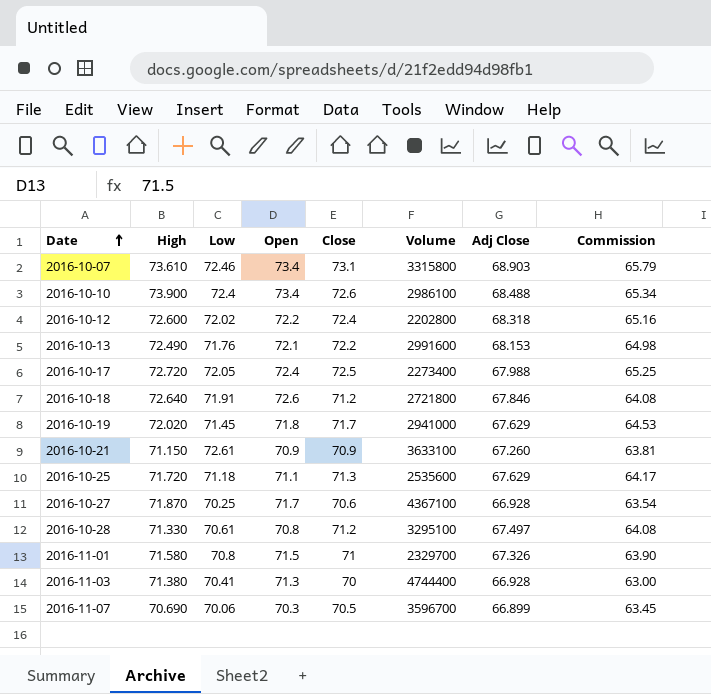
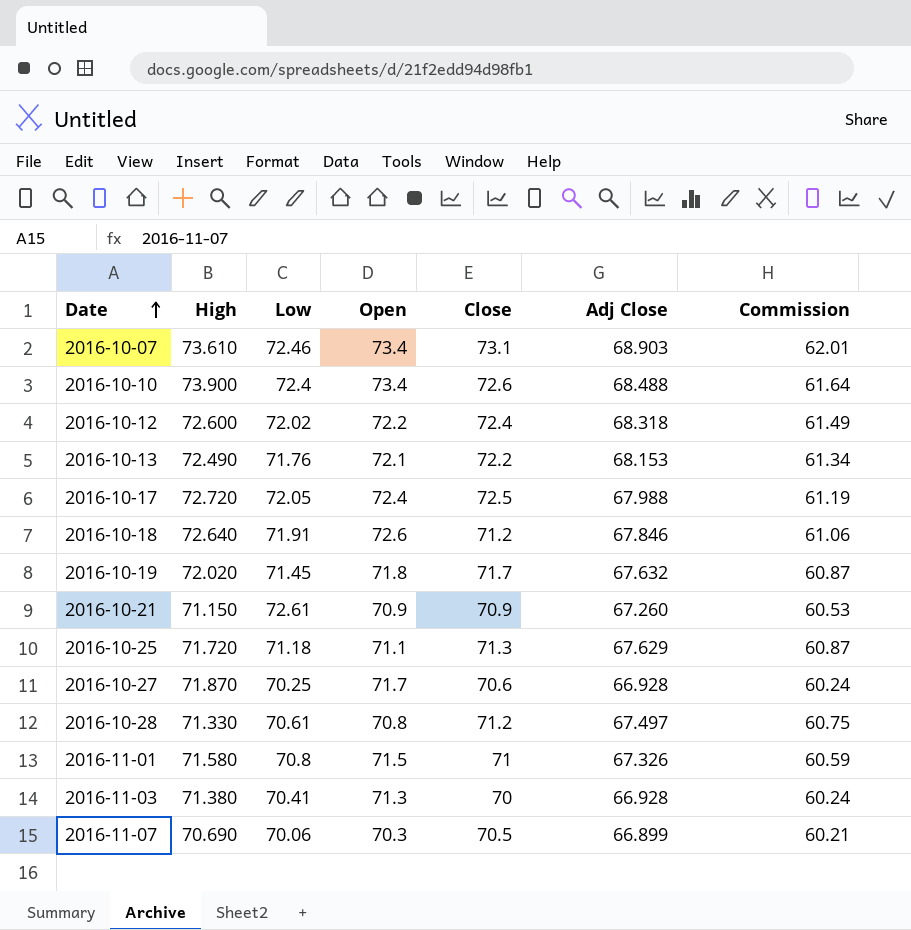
column Volume | position: 6 -> none
column Commission | formula: [Close] * 0.9 -> [Adj Close] * 0.9
2016-10-19 | Adj Close: 67.629 -> 67.632

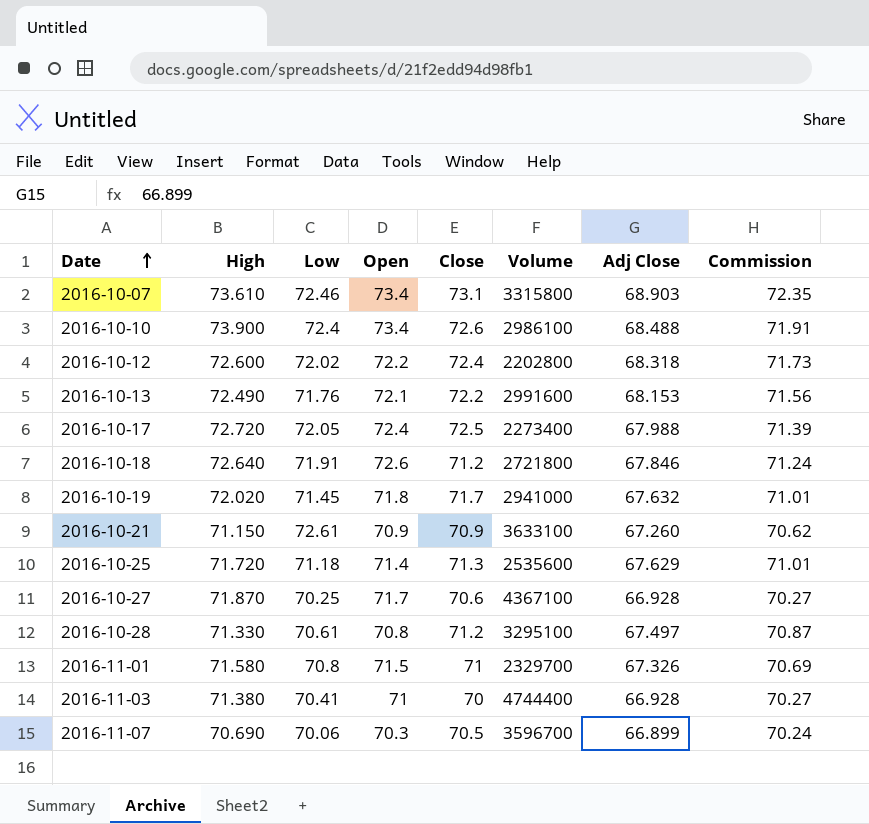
column Volume | position: none -> 6
column Commission | formula: [Adj Close] * 0.9 -> [Adj Close] * 1.05
2016-10-25 | Open: 71.1 -> 71.4
2016-11-03 | Open: 71.3 -> 71

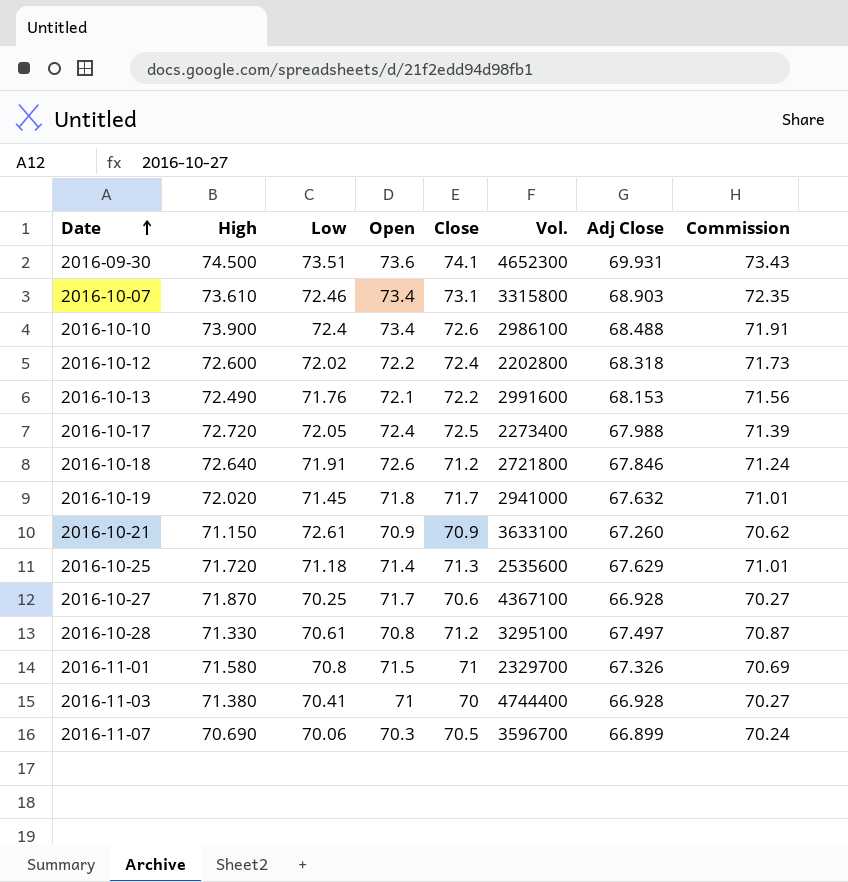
column name: Volume -> Vol.
row 2016-09-30: none -> 74.500 | 73.51 | 73.6 | 74.1 | 4652300 | 69.931 | 73.43

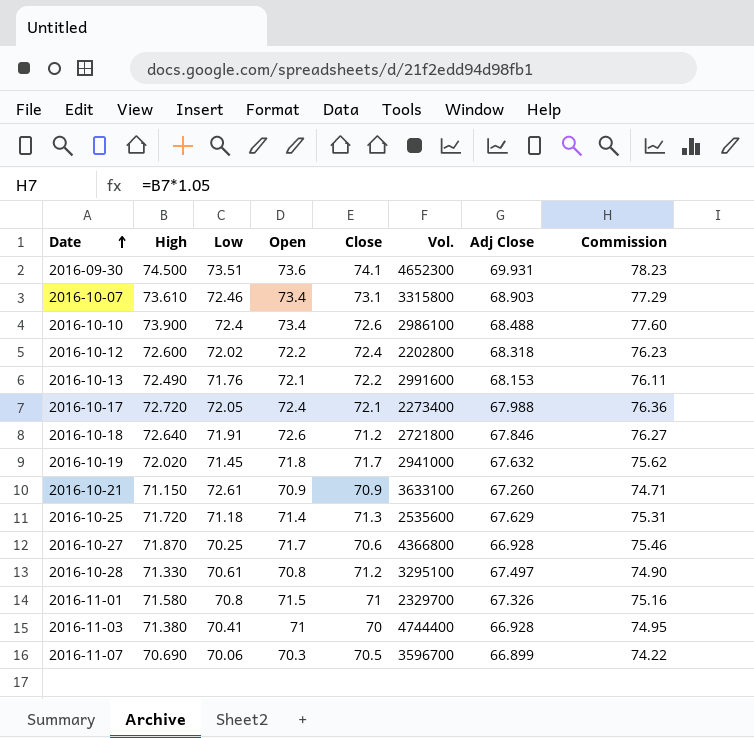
column Commission | formula: [Adj Close] * 1.05 -> [High] * 1.05
2016-10-17 | Close: 72.5 -> 72.1
2016-10-27 | Vol.: 4367100 -> 4366800

